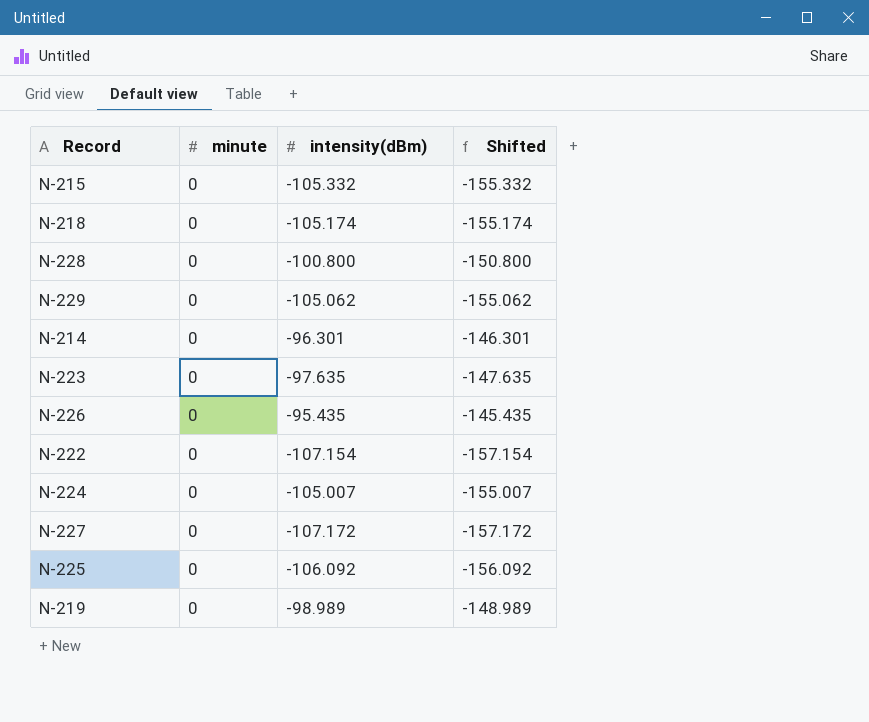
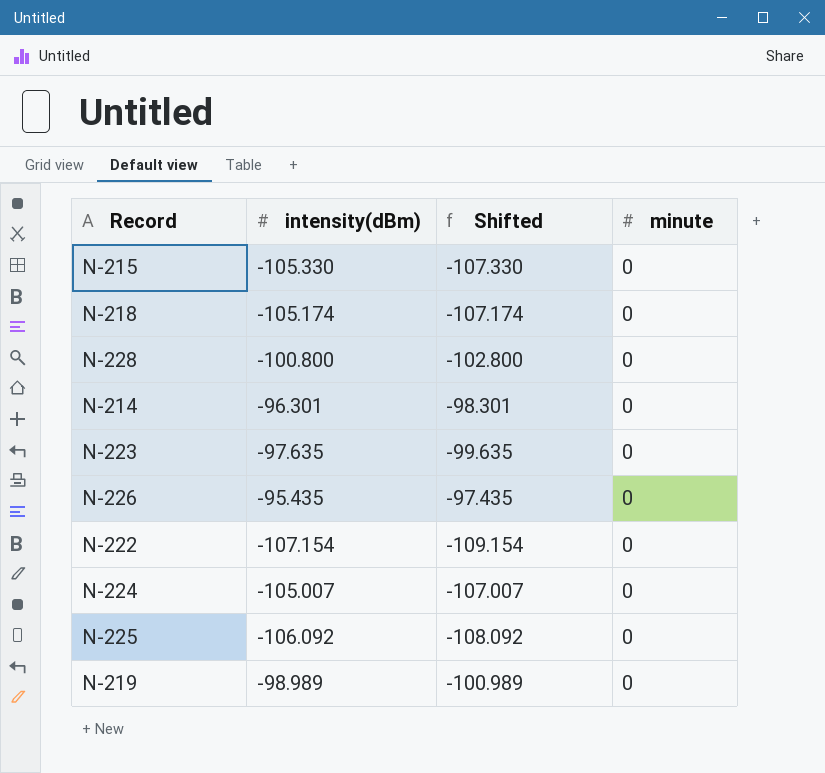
column Shifted | formula: [intensity(dBm)] - 50 -> [intensity(dBm)] - 2
column minute | position: 2 -> 4
row N-229: 0 | -105.062 | -155.062 -> none
row N-227: 0 | -107.172 | -157.172 -> none
N-215 | intensity(dBm): -105.332 -> -105.330

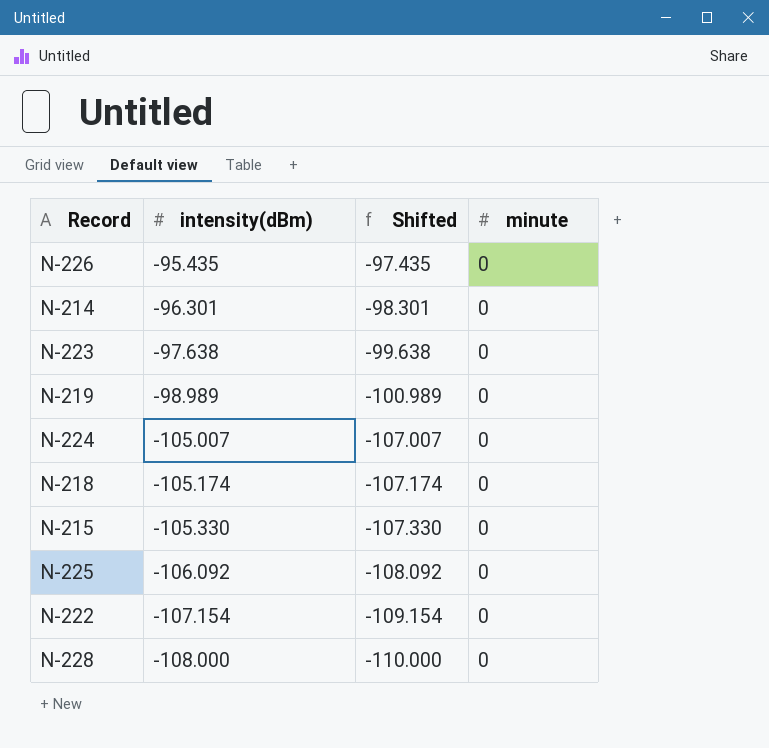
row order: none -> intensity(dBm) descending
N-223 | intensity(dBm): -97.635 -> -97.638
N-223 | Shifted: -99.635 -> -99.638
N-228 | intensity(dBm): -100.800 -> -108.000
N-228 | Shifted: -102.800 -> -110.000

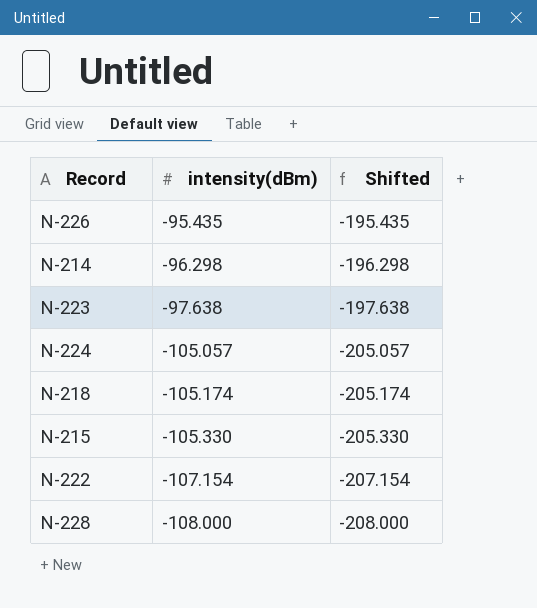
column minute | position: 4 -> none
column Shifted | formula: [intensity(dBm)] - 2 -> [intensity(dBm)] - 100
row N-219: -98.989 | -100.989 | 0 -> none
row N-225: -106.092 | -108.092 | 0 -> none
N-214 | intensity(dBm): -96.301 -> -96.298
N-224 | intensity(dBm): -105.007 -> -105.057

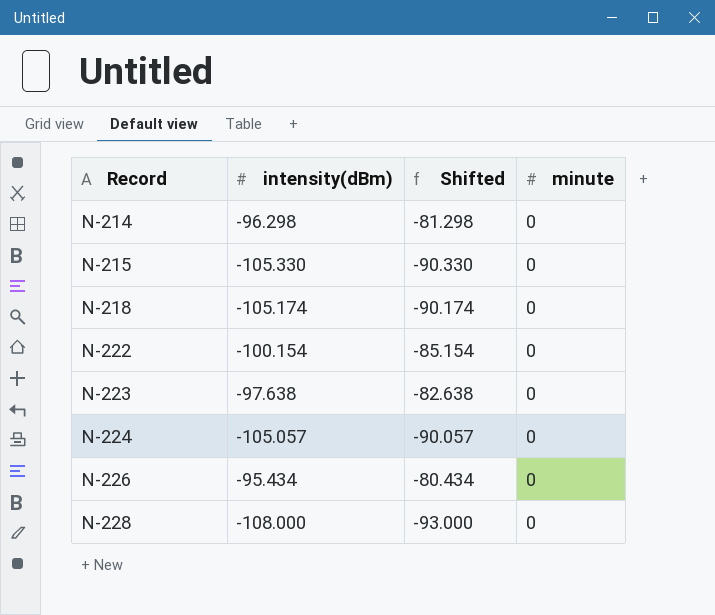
row order: intensity(dBm) descending -> Record ascending
column Shifted | formula: [intensity(dBm)] - 100 -> [intensity(dBm)] + 15
column minute | position: none -> 4
N-222 | intensity(dBm): -107.154 -> -100.154
N-226 | intensity(dBm): -95.435 -> -95.434

